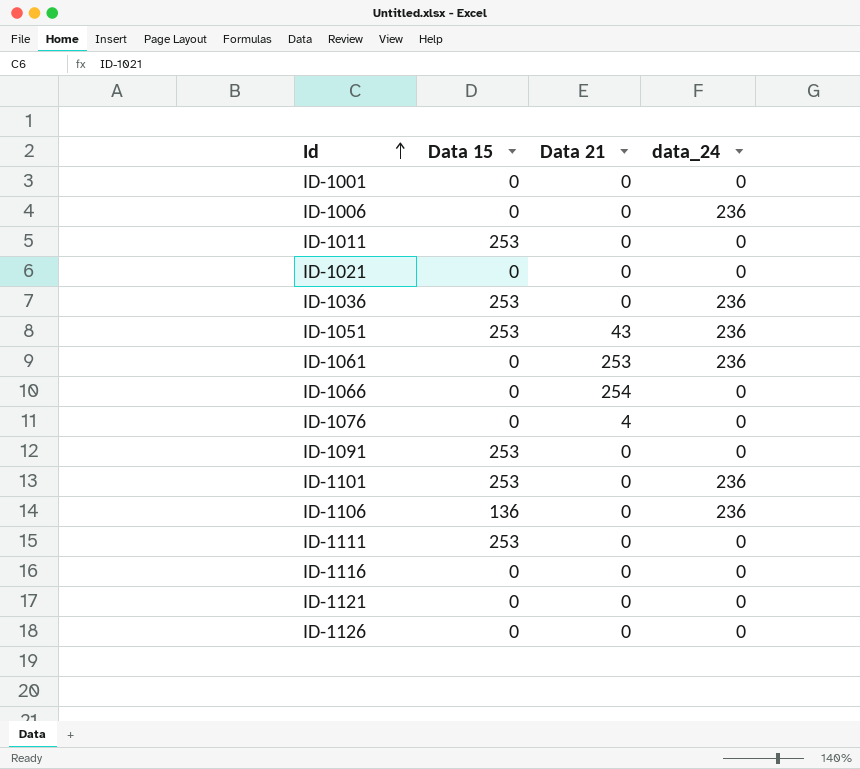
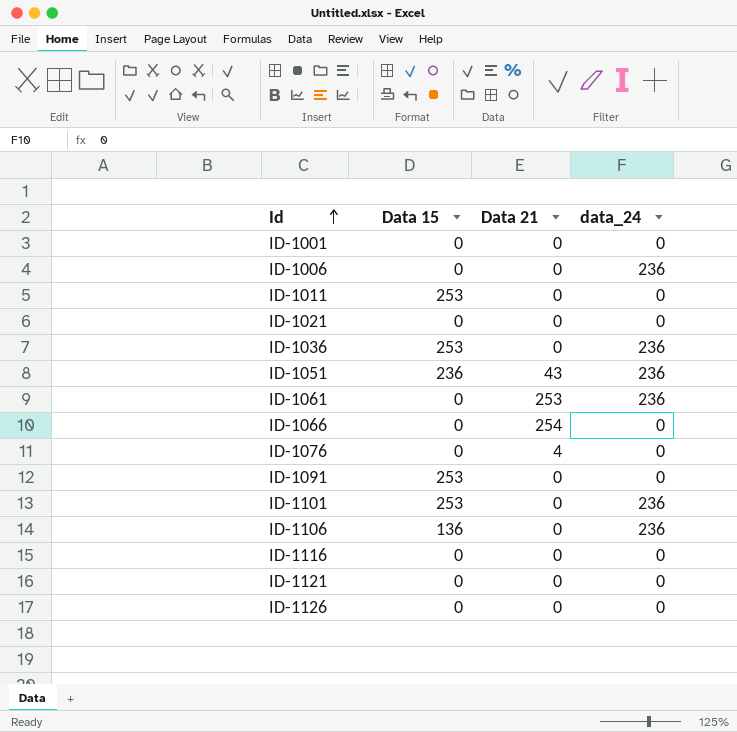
row ID-1111: 253 | 0 | 0 -> none
ID-1051 | Data 15: 253 -> 236

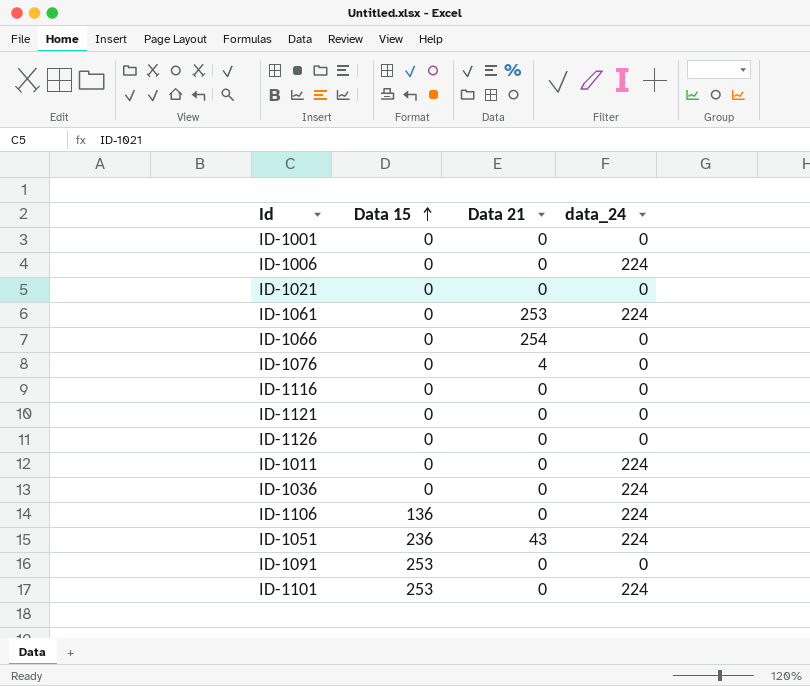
row order: Id ascending -> Data 15 ascending
ID-1006 | data_24: 236 -> 224
ID-1061 | data_24: 236 -> 224
ID-1011 | Data 15: 253 -> 0
ID-1011 | data_24: 0 -> 224
ID-1036 | Data 15: 253 -> 0
ID-1036 | data_24: 236 -> 224
ID-1106 | data_24: 236 -> 224
ID-1051 | data_24: 236 -> 224
ID-1101 | data_24: 236 -> 224

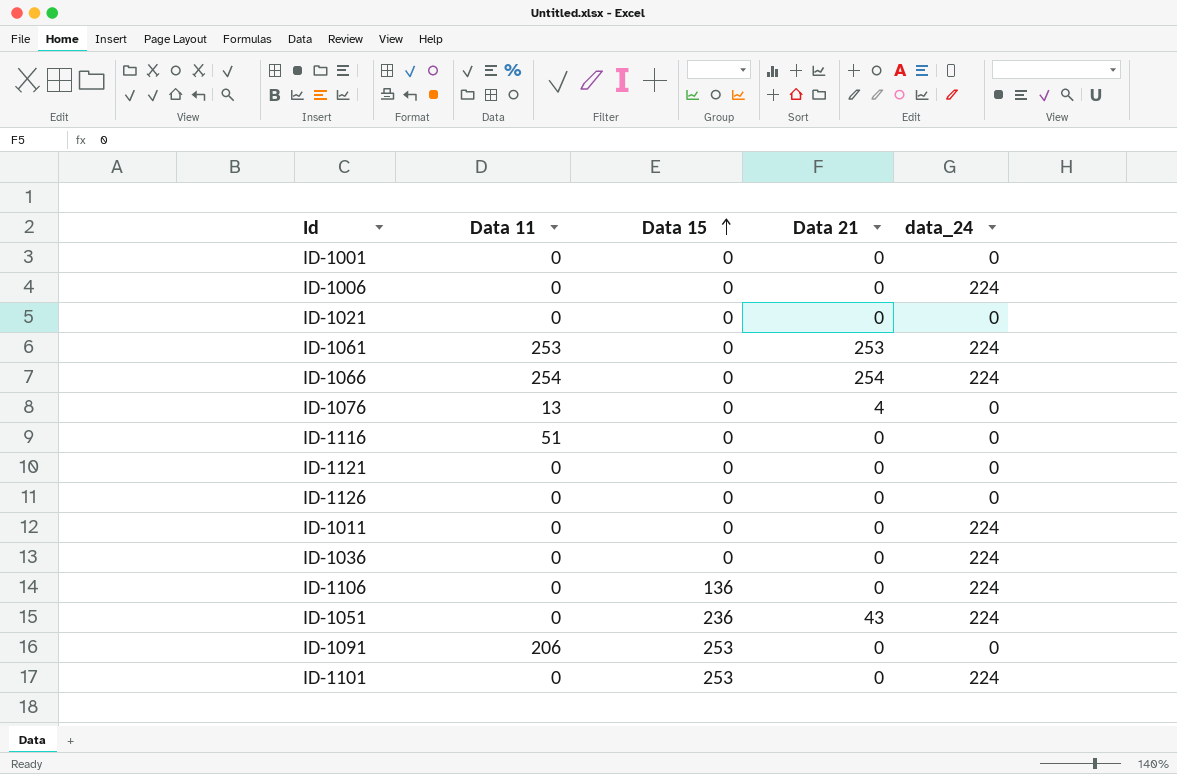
column Data 11 | position: none -> 2
ID-1066 | data_24: 0 -> 224

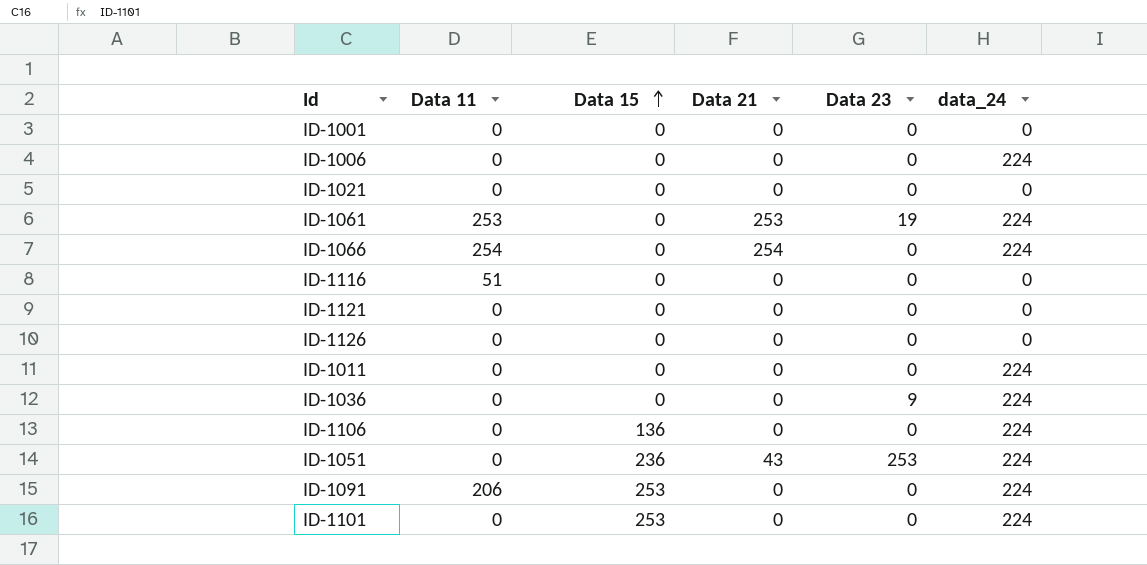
column Data 23 | position: none -> 5
row ID-1076: 13 | 0 | 4 | 0 -> none
ID-1091 | data_24: 0 -> 224

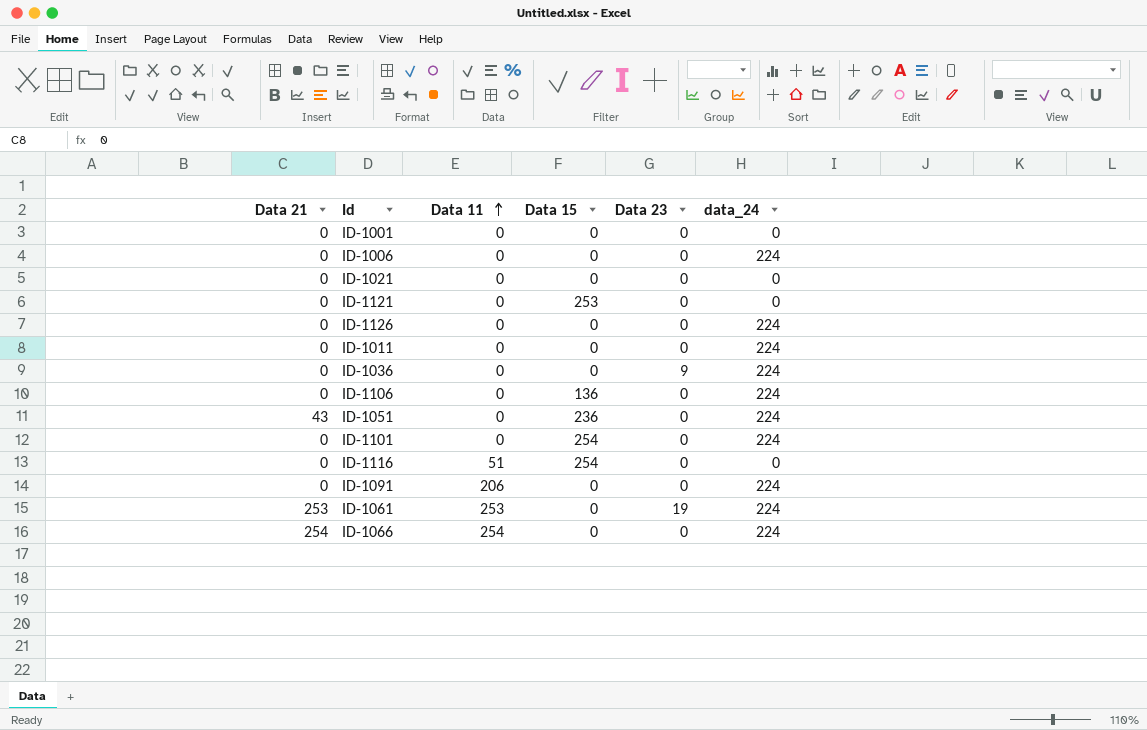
row order: Data 15 ascending -> Data 11 ascending
column Data 21 | position: 4 -> 1
ID-1121 | Data 15: 0 -> 253
ID-1126 | data_24: 0 -> 224
ID-1051 | Data 23: 253 -> 0
ID-1101 | Data 15: 253 -> 254
ID-1116 | Data 15: 0 -> 254
ID-1091 | Data 15: 253 -> 0

